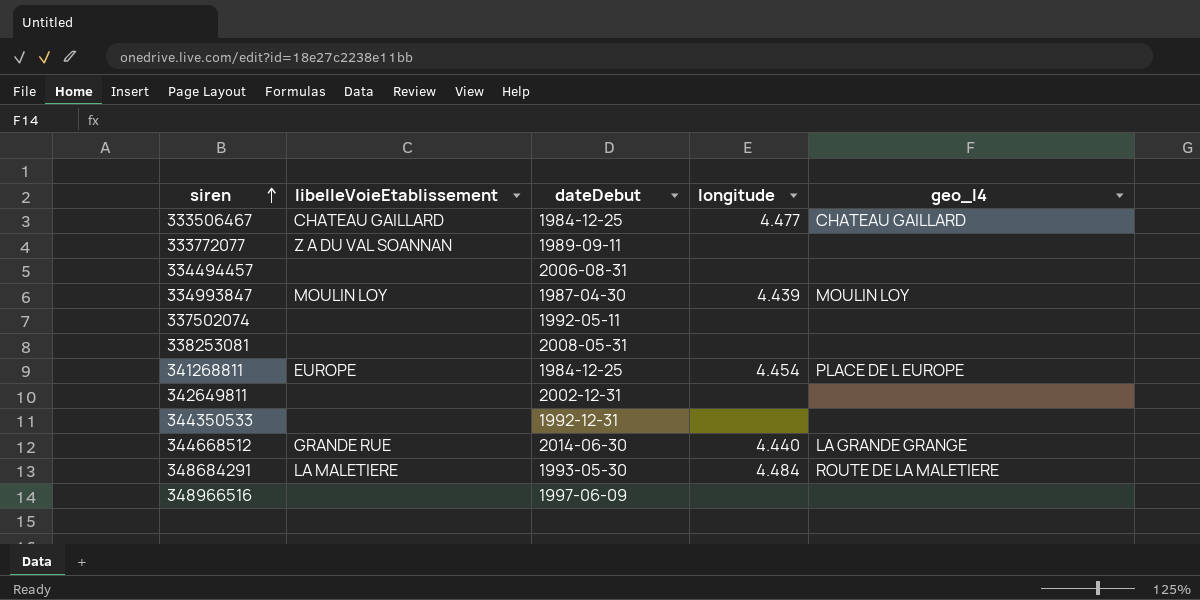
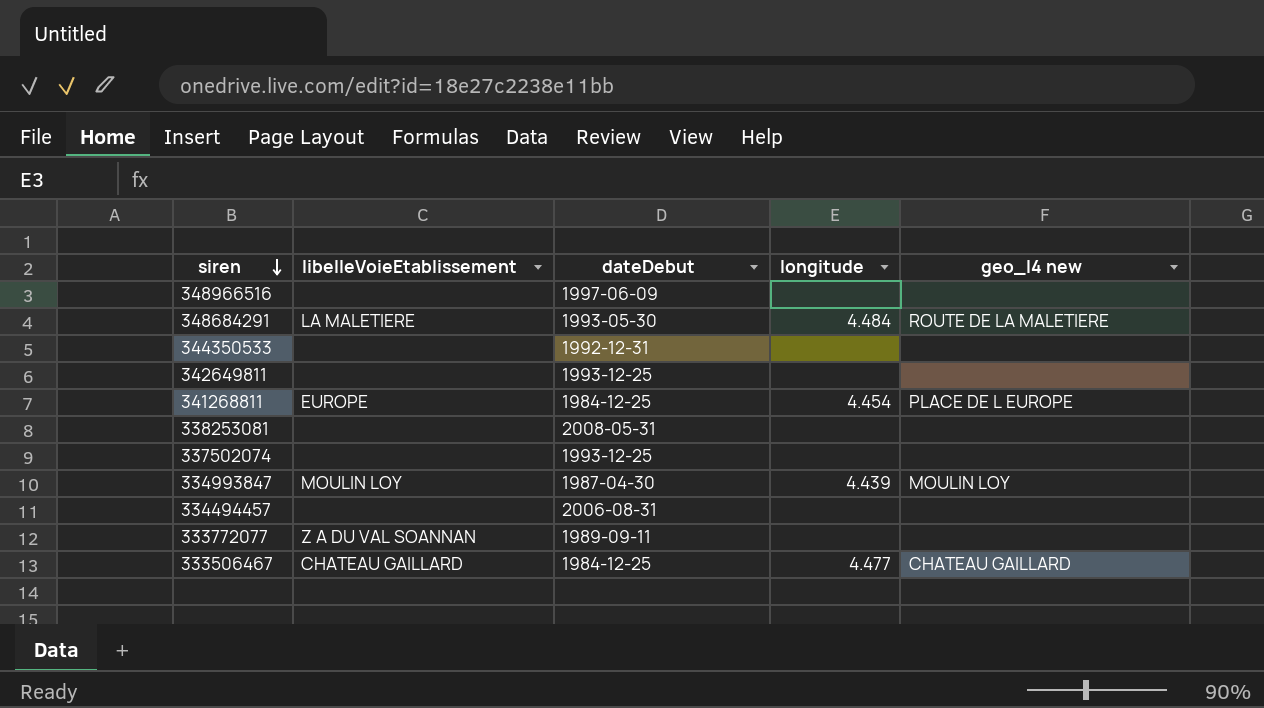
row order: siren ascending -> siren descending
column name: geo_l4 -> geo_l4 new
row 344668512: GRANDE RUE | 2014-06-30 | 4.440 | LA GRANDE GRANGE -> none
342649811 | dateDebut: 2002-12-31 -> 1993-12-25
337502074 | dateDebut: 1992-05-11 -> 1993-12-25

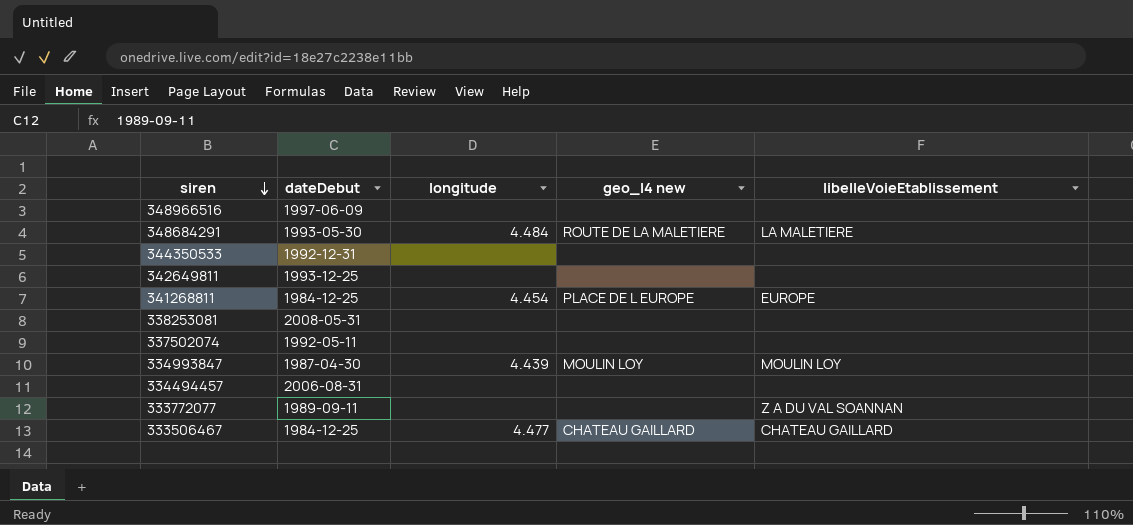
column libelleVoieEtablissement | position: 2 -> 5
337502074 | dateDebut: 1993-12-25 -> 1992-05-11

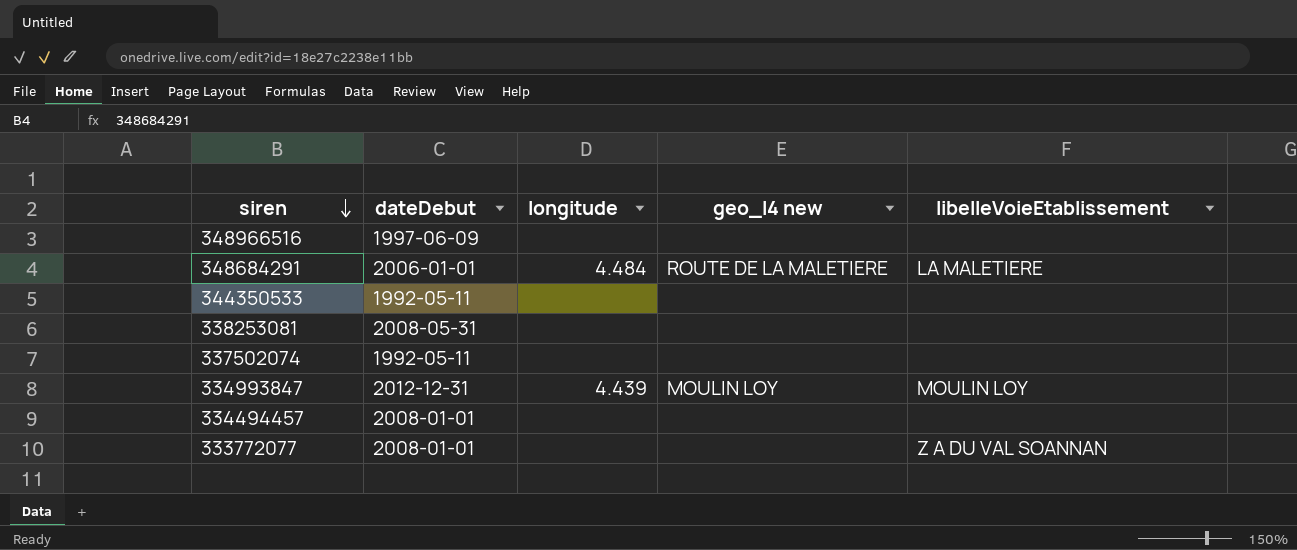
row 342649811: 1993-12-25 | none | none | none -> none
row 341268811: 1984-12-25 | 4.454 | PLACE DE L EUROPE | EUROPE -> none
row 333506467: 1984-12-25 | 4.477 | CHATEAU GAILLARD | CHATEAU GAILLARD -> none
348684291 | dateDebut: 1993-05-30 -> 2006-01-01
344350533 | dateDebut: 1992-12-31 -> 1992-05-11
334993847 | dateDebut: 1987-04-30 -> 2012-12-31
334494457 | dateDebut: 2006-08-31 -> 2008-01-01
333772077 | dateDebut: 1989-09-11 -> 2008-01-01

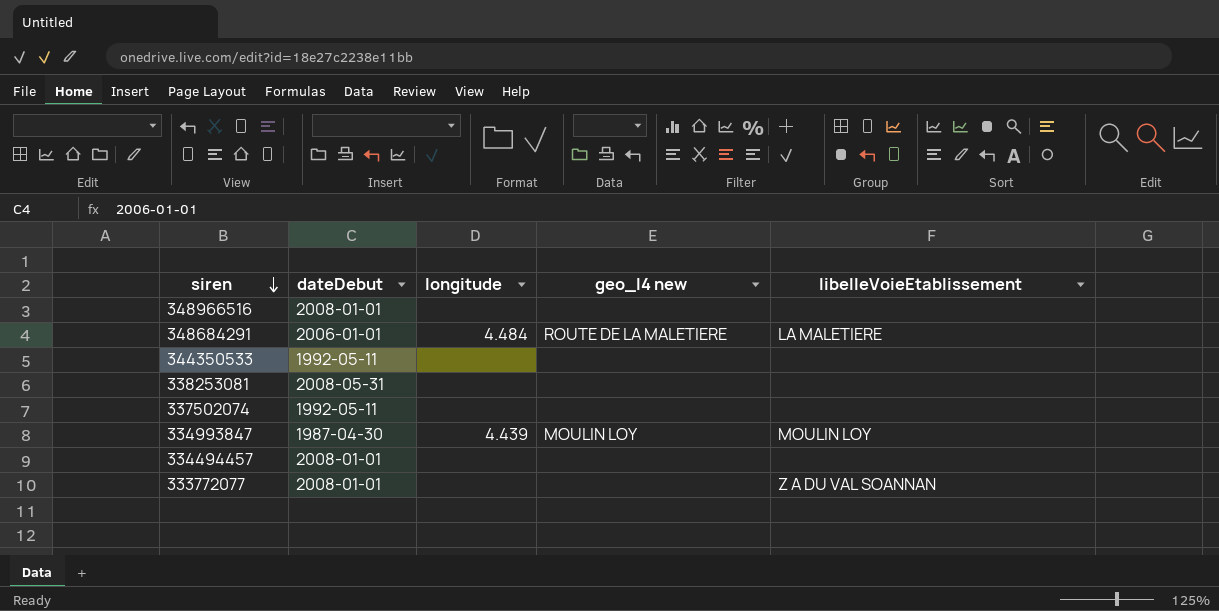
348966516 | dateDebut: 1997-06-09 -> 2008-01-01
334993847 | dateDebut: 2012-12-31 -> 1987-04-30

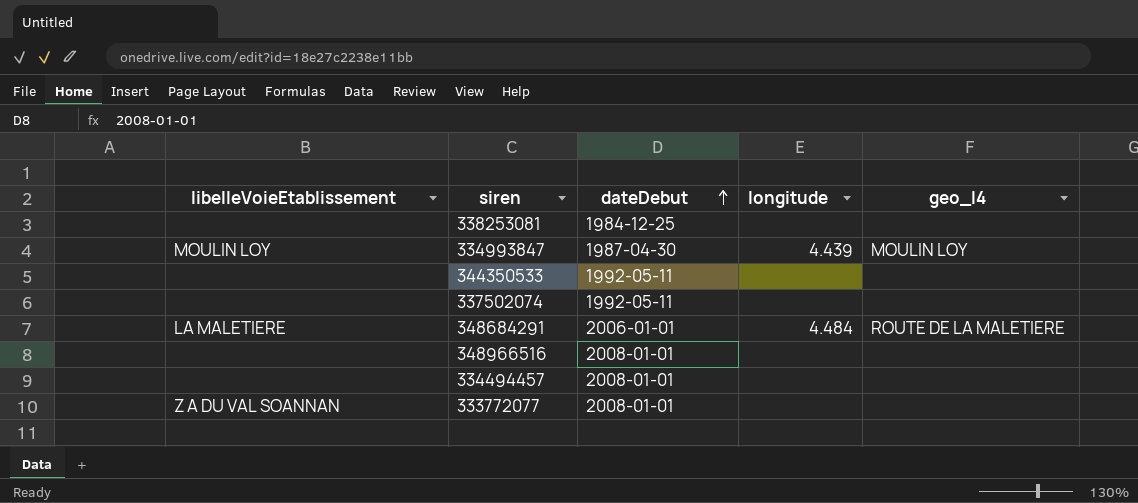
row order: siren descending -> dateDebut ascending
column libelleVoieEtablissement | position: 5 -> 1
column name: geo_l4 new -> geo_l4
338253081 | dateDebut: 2008-05-31 -> 1984-12-25

